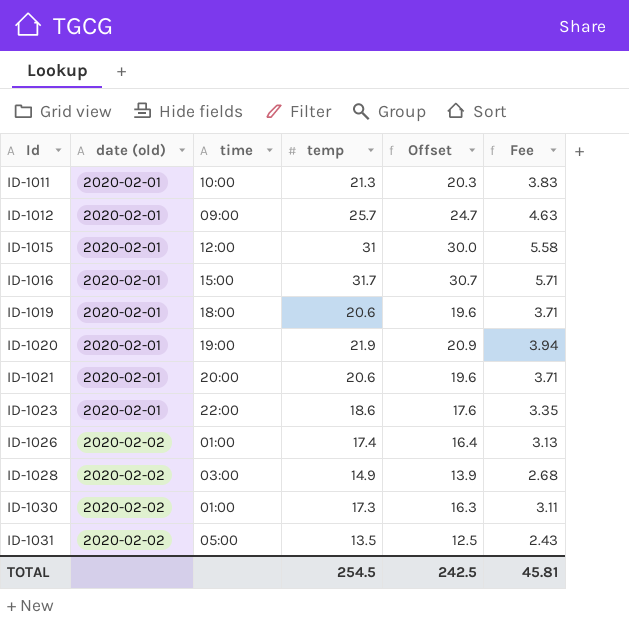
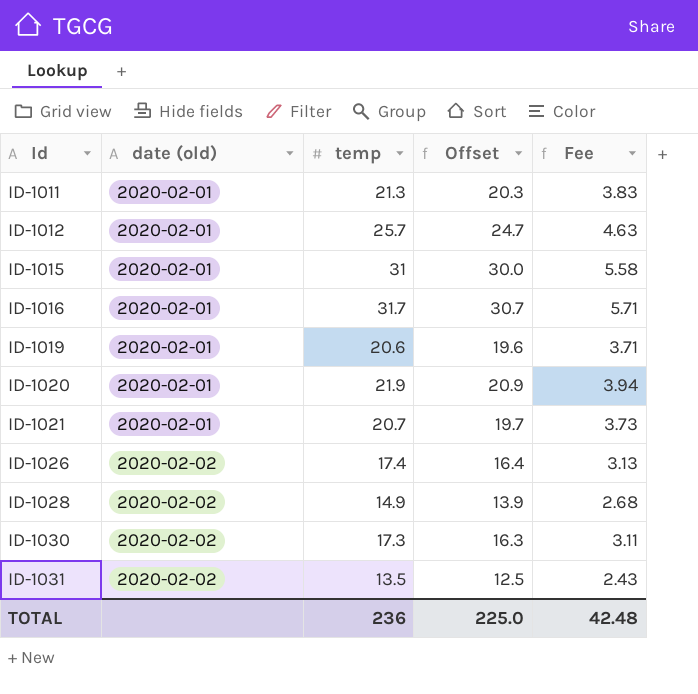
column time | position: 3 -> none
row ID-1023: 2020-02-01 | 22:00 | 18.6 | 17.6 | 3.35 -> none
ID-1021 | temp: 20.6 -> 20.7
ID-1021 | Offset: 19.6 -> 19.7
ID-1021 | Fee: 3.71 -> 3.73
TOTAL | temp: 254.5 -> 236
TOTAL | Offset: 242.5 -> 225.0
TOTAL | Fee: 45.81 -> 42.48

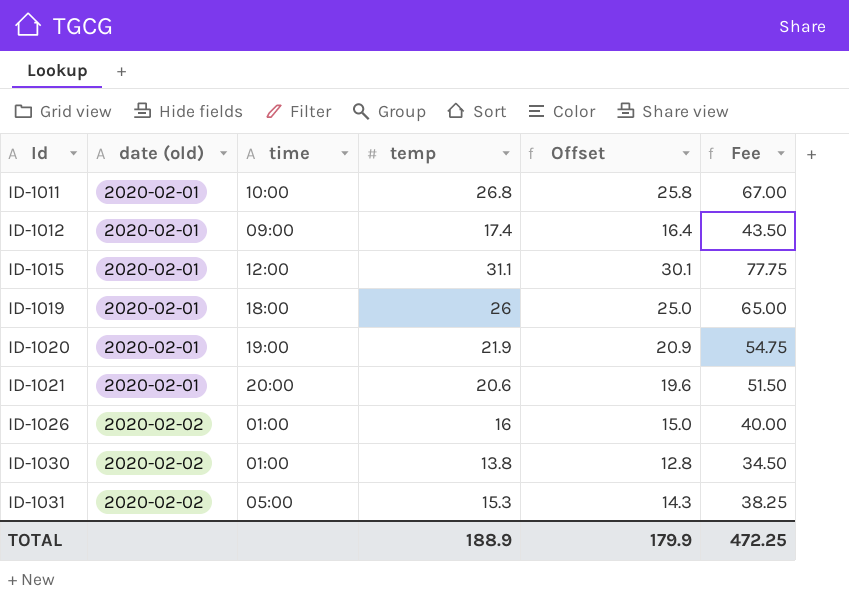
column time | position: none -> 3
column Fee | formula: [temp] * 0.18 -> [temp] * 2.5
row ID-1016: 2020-02-01 | 31.7 | 30.7 | 5.71 -> none
row ID-1028: 2020-02-02 | 14.9 | 13.9 | 2.68 -> none
ID-1011 | temp: 21.3 -> 26.8
ID-1011 | Offset: 20.3 -> 25.8
ID-1012 | temp: 25.7 -> 17.4
ID-1012 | Offset: 24.7 -> 16.4
ID-1015 | temp: 31 -> 31.1
ID-1015 | Offset: 30.0 -> 30.1
ID-1019 | temp: 20.6 -> 26
ID-1019 | Offset: 19.6 -> 25.0
ID-1021 | temp: 20.7 -> 20.6
ID-1021 | Offset: 19.7 -> 19.6
ID-1026 | temp: 17.4 -> 16
ID-1026 | Offset: 16.4 -> 15.0
ID-1030 | temp: 17.3 -> 13.8
ID-1030 | Offset: 16.3 -> 12.8
ID-1031 | temp: 13.5 -> 15.3
ID-1031 | Offset: 12.5 -> 14.3
TOTAL | temp: 236 -> 188.9
TOTAL | Offset: 225.0 -> 179.9
TOTAL | Fee: 42.48 -> 472.25

